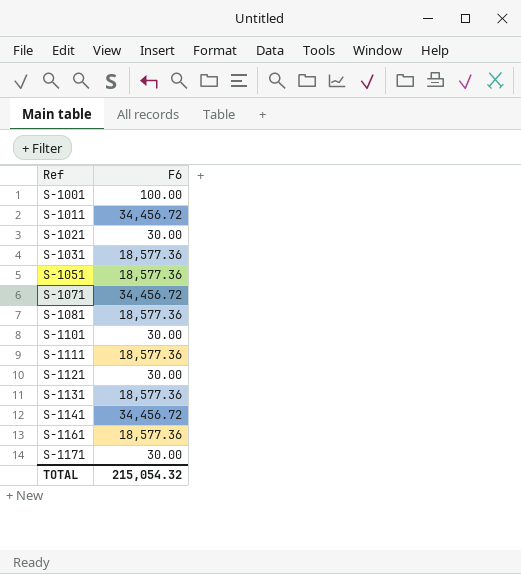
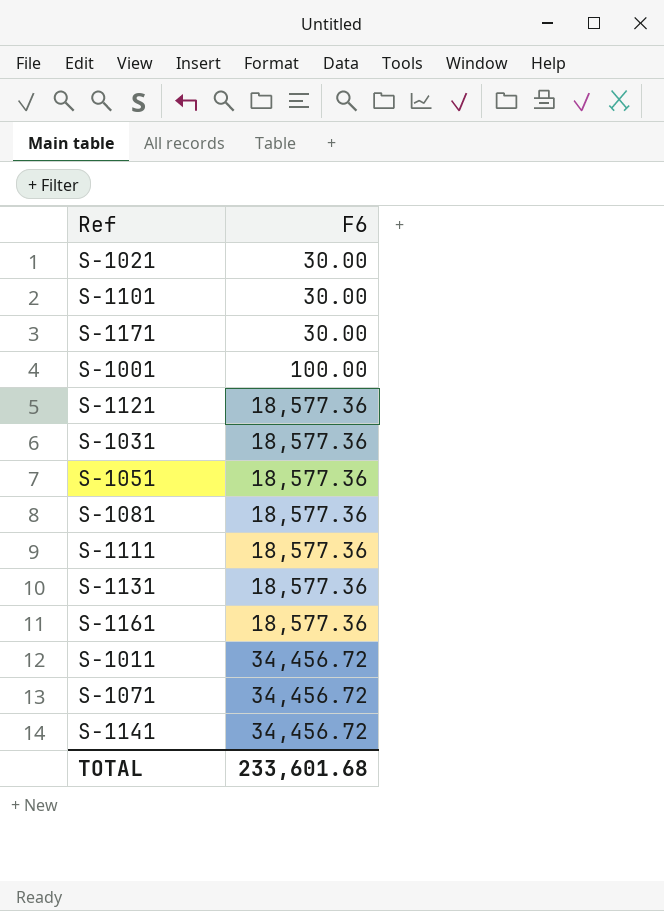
row order: Ref ascending -> F6 ascending
S-1121 | F6: 30.00 -> 18,577.36
TOTAL | F6: 215,054.32 -> 233,601.68

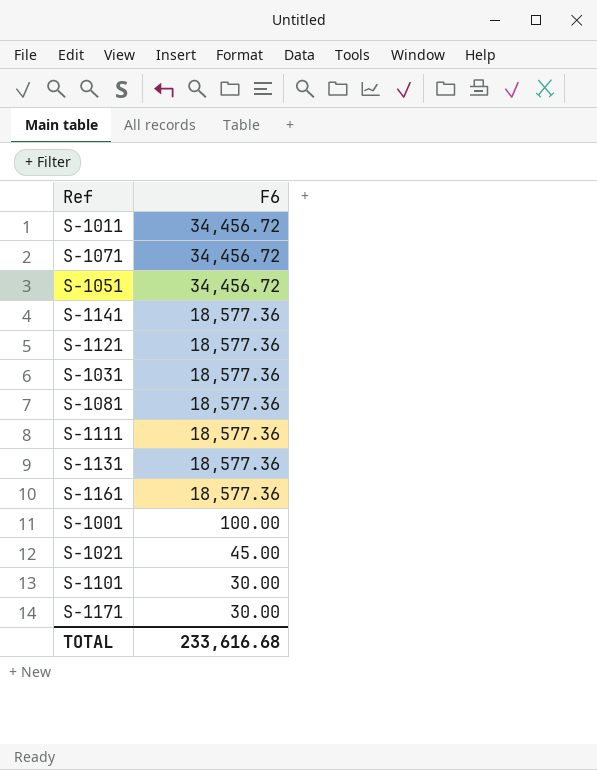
row order: F6 ascending -> F6 descending
S-1051 | F6: 18,577.36 -> 34,456.72
S-1141 | F6: 34,456.72 -> 18,577.36
S-1021 | F6: 30.00 -> 45.00
TOTAL | F6: 233,601.68 -> 233,616.68

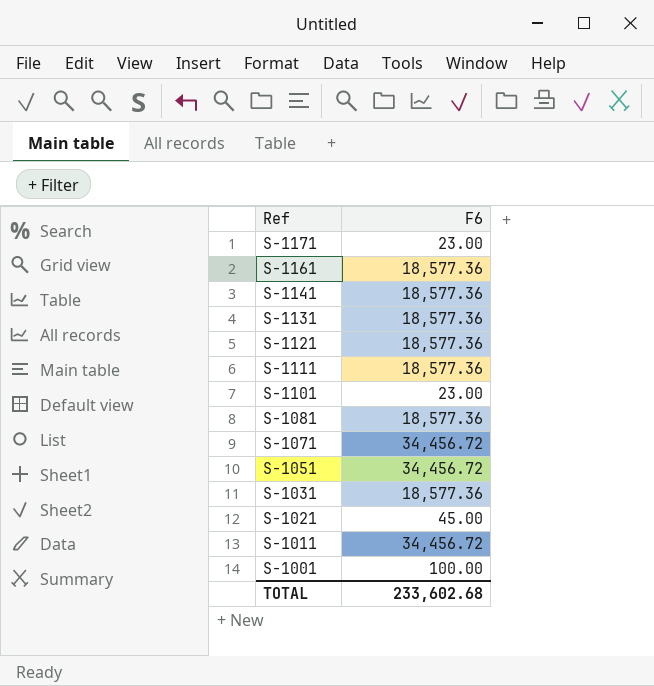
row order: F6 descending -> Ref descending
S-1171 | F6: 30.00 -> 23.00
S-1101 | F6: 30.00 -> 23.00
TOTAL | F6: 233,616.68 -> 233,602.68

